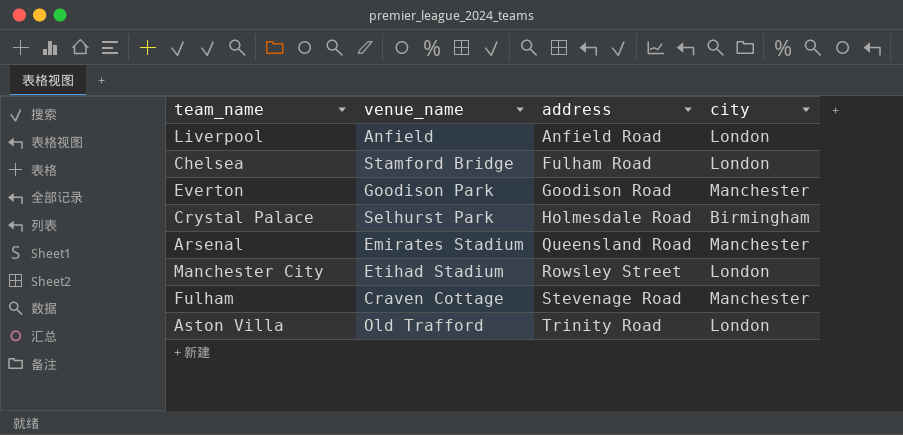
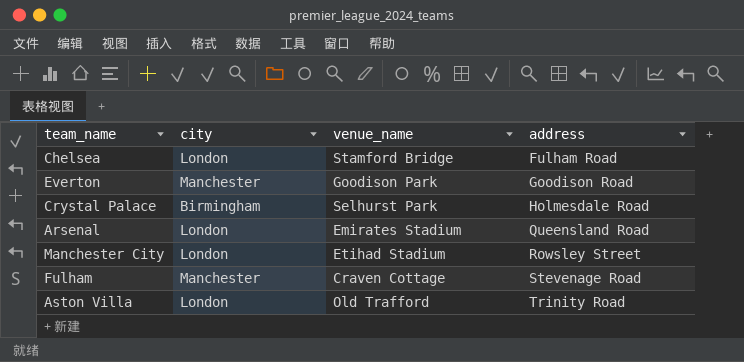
column city | position: 4 -> 2
row Liverpool: Anfield | Anfield Road | London -> none
Arsenal | city: Manchester -> London

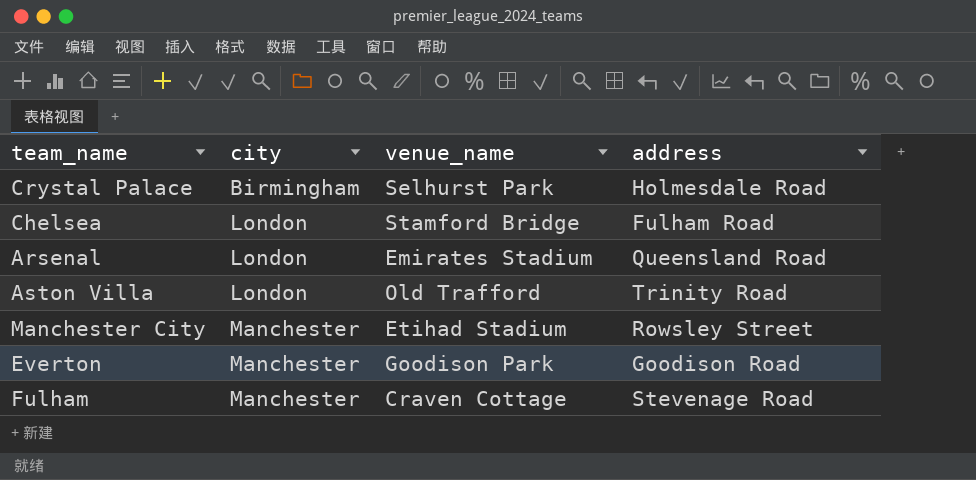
row order: address ascending -> city ascending
Manchester City | city: London -> Manchester

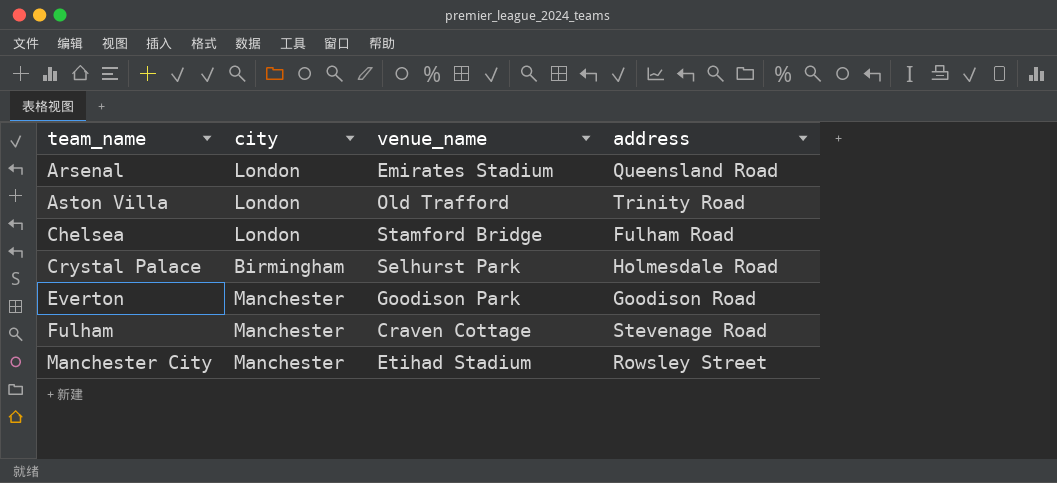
row order: city ascending -> team_name ascending

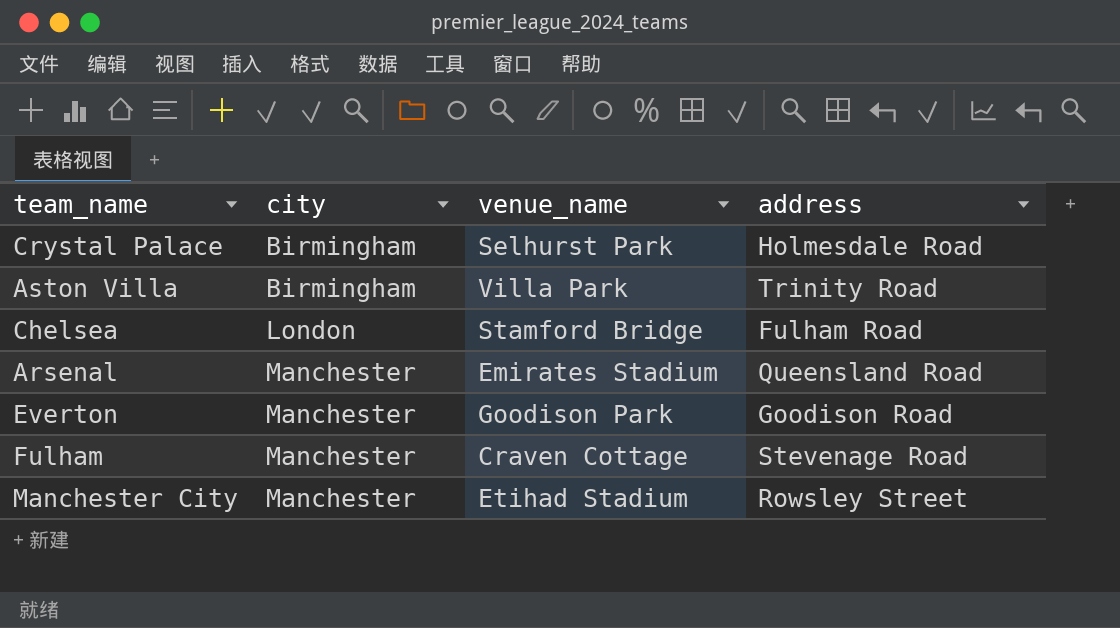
row order: team_name ascending -> city ascending
Aston Villa | city: London -> Birmingham
Aston Villa | venue_name: Old Trafford -> Villa Park
Arsenal | city: London -> Manchester

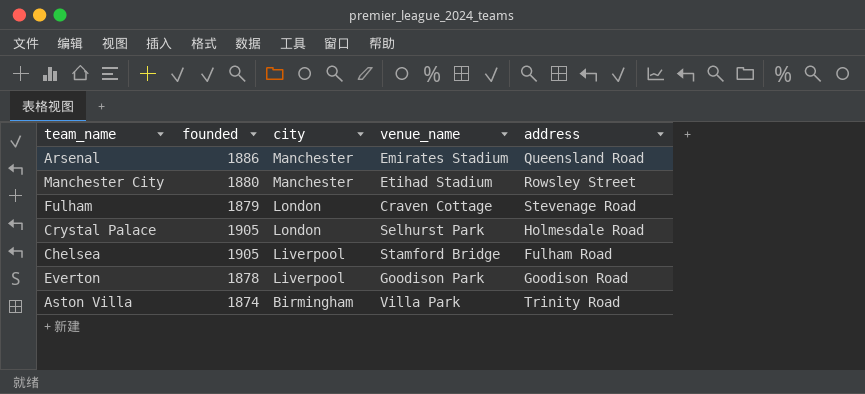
row order: city ascending -> city descending
column founded | position: none -> 2
Fulham | city: Manchester -> London
Crystal Palace | city: Birmingham -> London
Chelsea | city: London -> Liverpool
Everton | city: Manchester -> Liverpool

